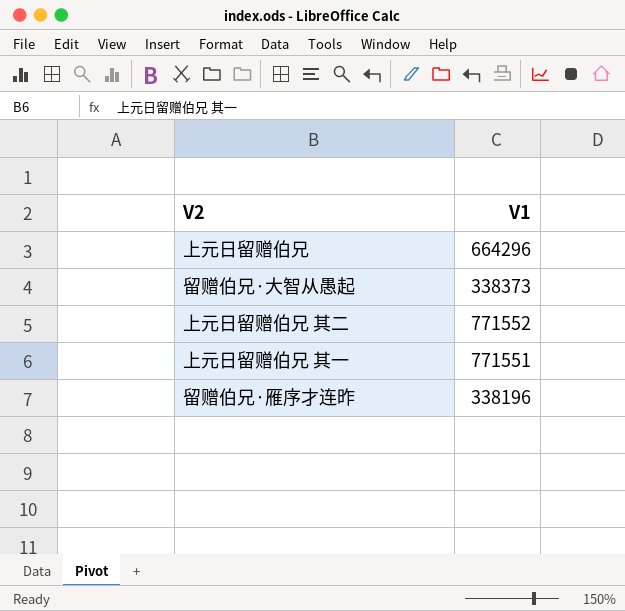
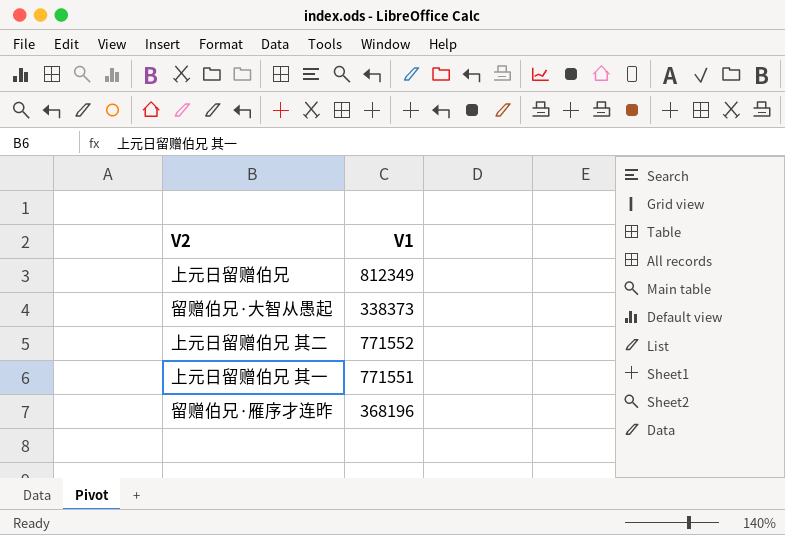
上元日留赠伯兄 | V1: 664296 -> 812349
留赠伯兄·雁序才连昨 | V1: 338196 -> 368196

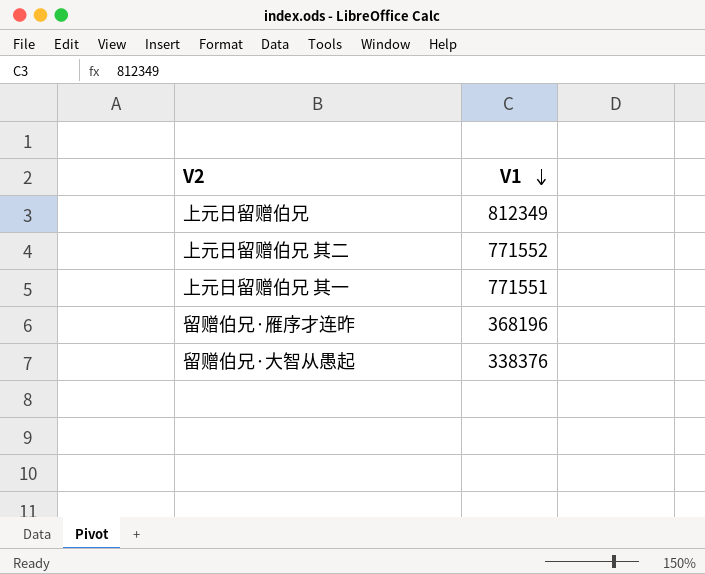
row order: none -> V1 descending
留赠伯兄·大智从愚起 | V1: 338373 -> 338376

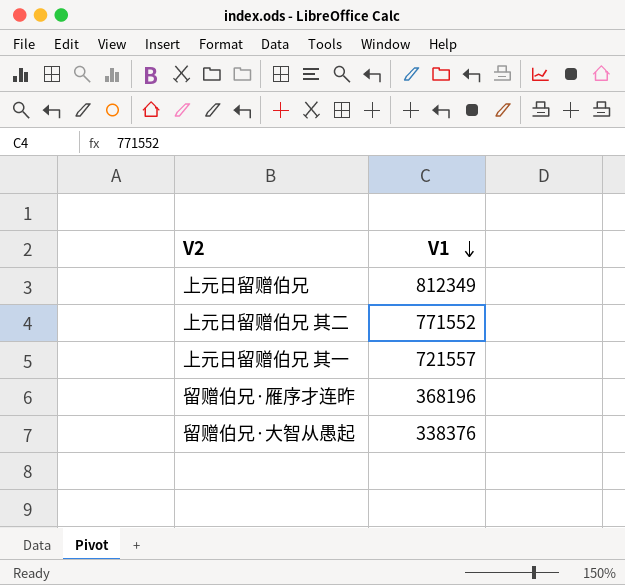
上元日留赠伯兄 其一 | V1: 771551 -> 721557

